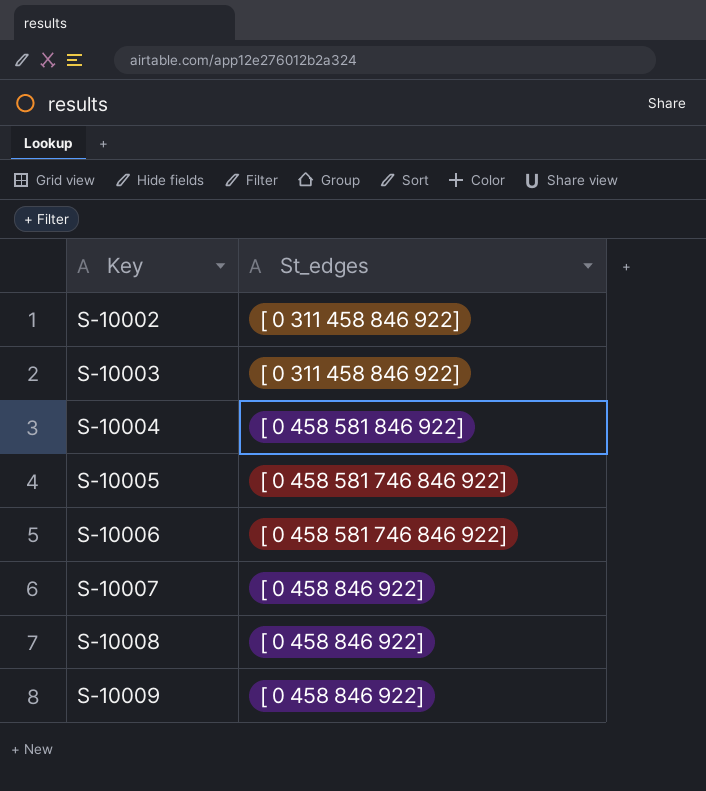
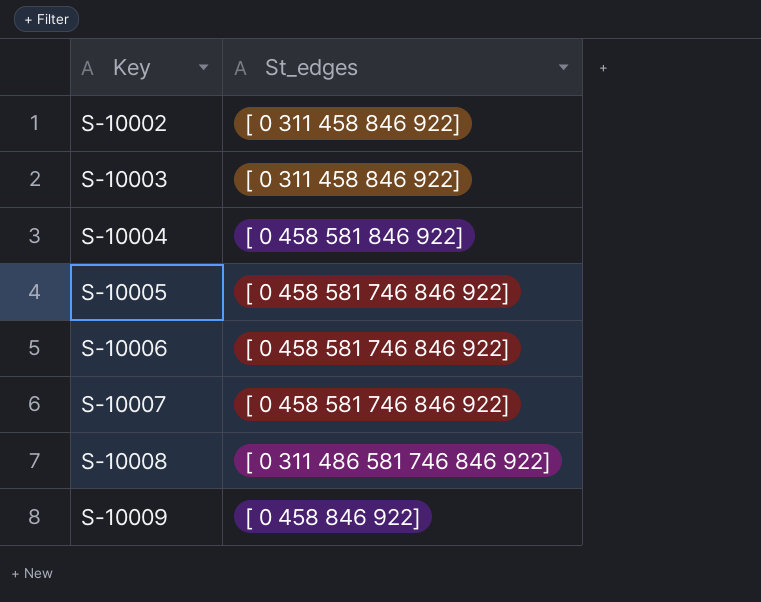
S-10007 | St_edges: [ 0 458 846 922] -> [ 0 458 581 746 846 922]
S-10008 | St_edges: [ 0 458 846 922] -> [ 0 311 486 581 746 846 922]

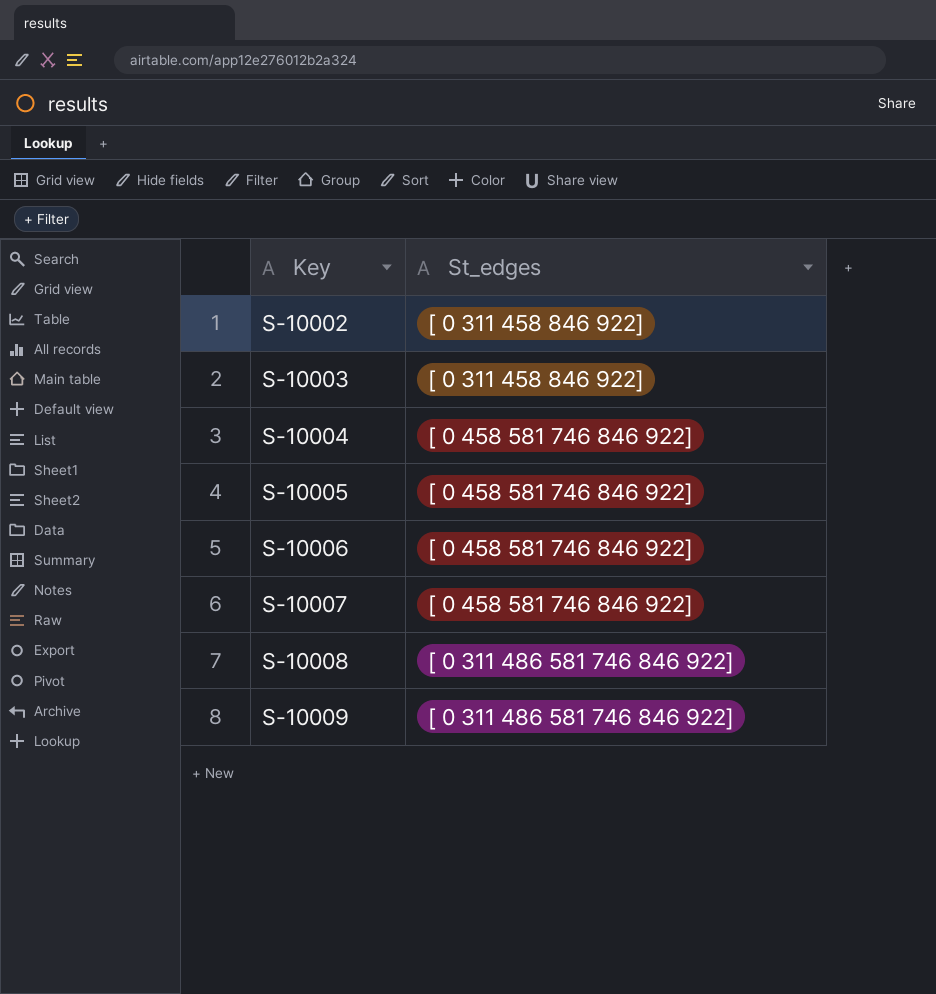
S-10004 | St_edges: [ 0 458 581 846 922] -> [ 0 458 581 746 846 922]
S-10009 | St_edges: [ 0 458 846 922] -> [ 0 311 486 581 746 846 922]

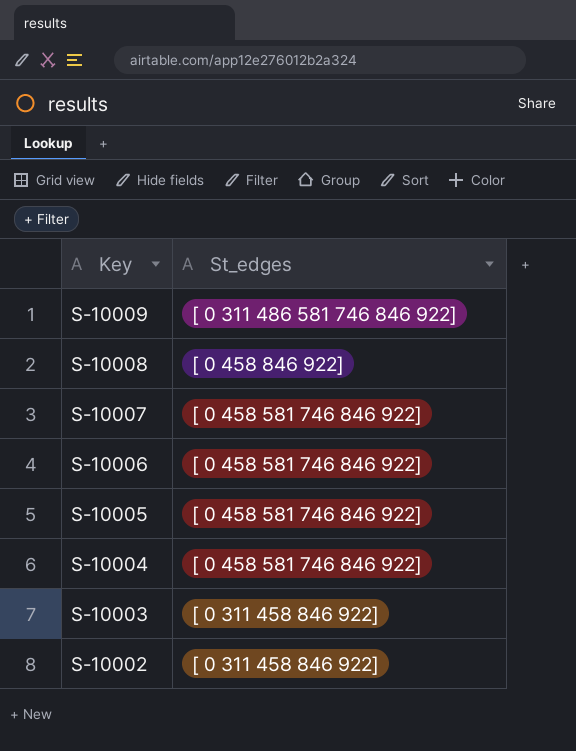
row order: Key ascending -> Key descending
S-10008 | St_edges: [ 0 311 486 581 746 846 922] -> [ 0 458 846 922]

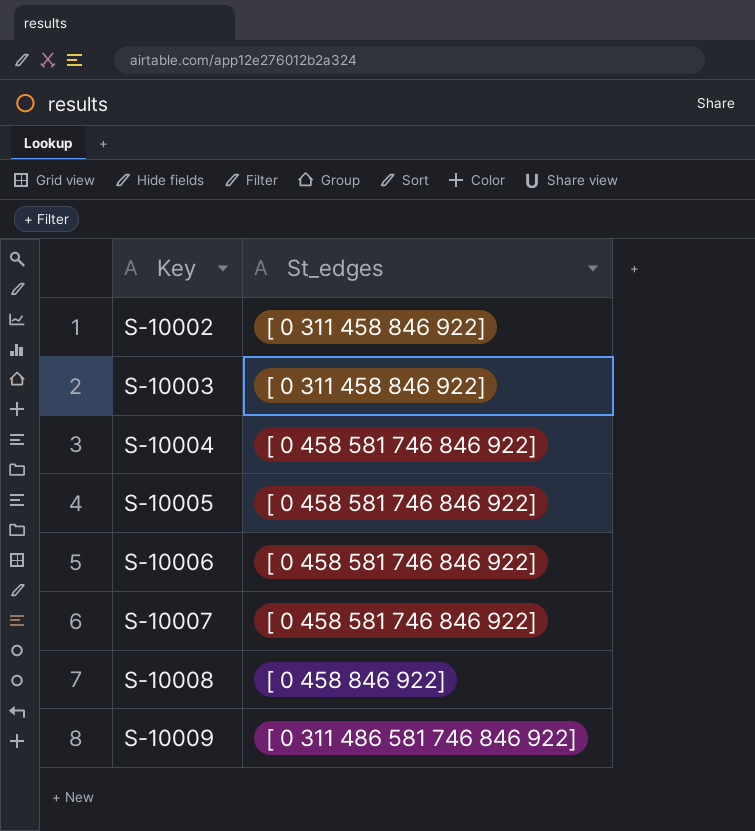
row order: Key descending -> Key ascending

